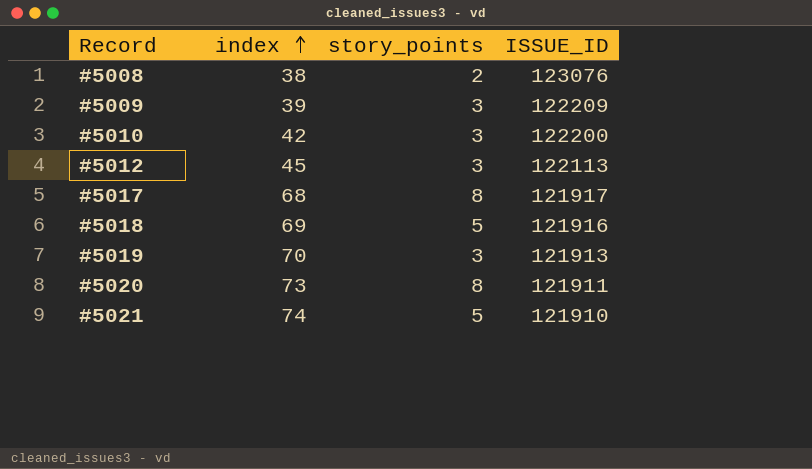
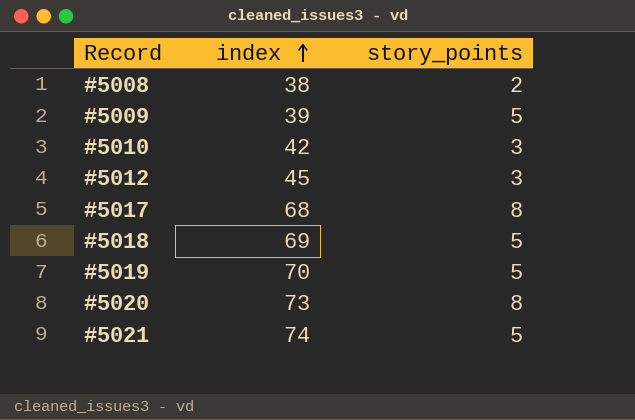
column ISSUE_ID | position: 4 -> none
#5009 | story_points: 3 -> 5
#5019 | story_points: 3 -> 5

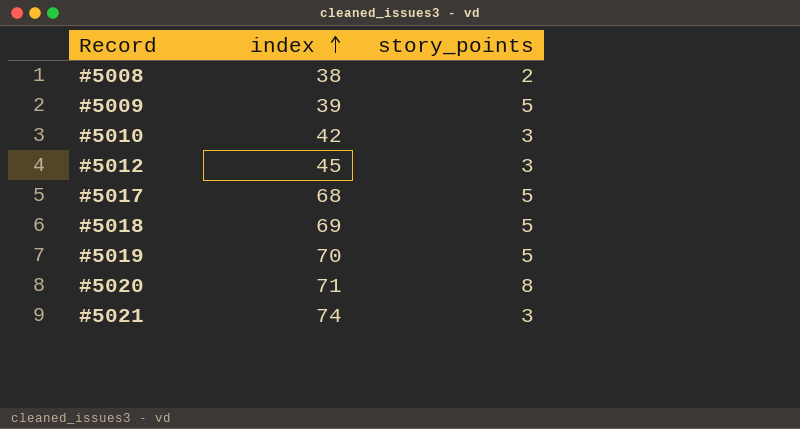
#5017 | story_points: 8 -> 5
#5020 | index: 73 -> 71
#5021 | story_points: 5 -> 3

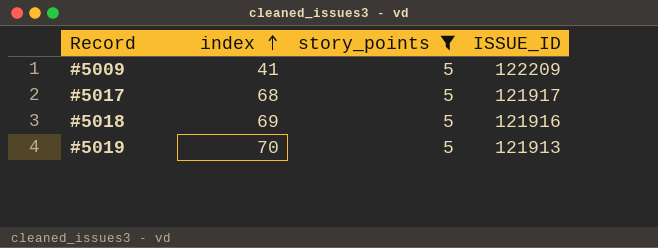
filter: none -> story_points = 5
column ISSUE_ID | position: none -> 4
#5009 | index: 39 -> 41

